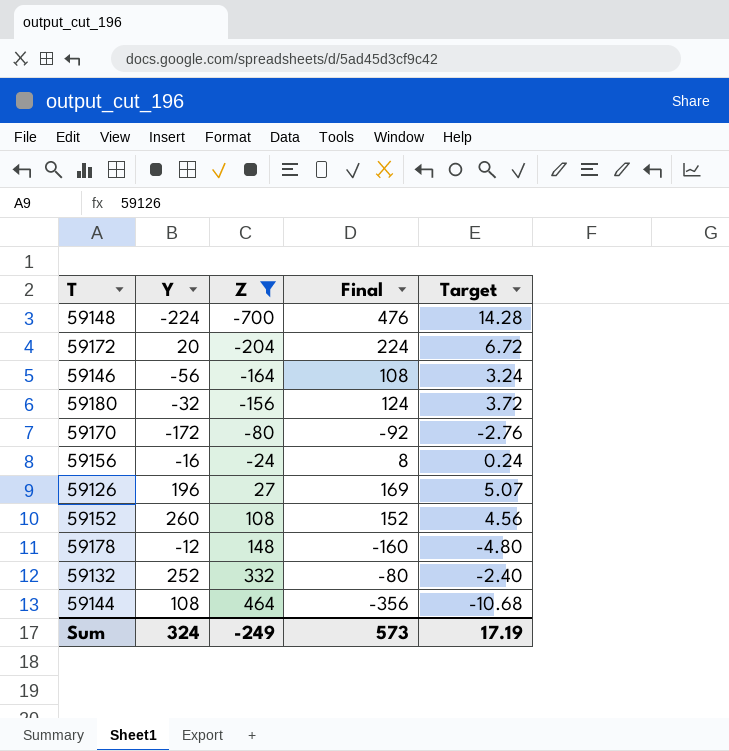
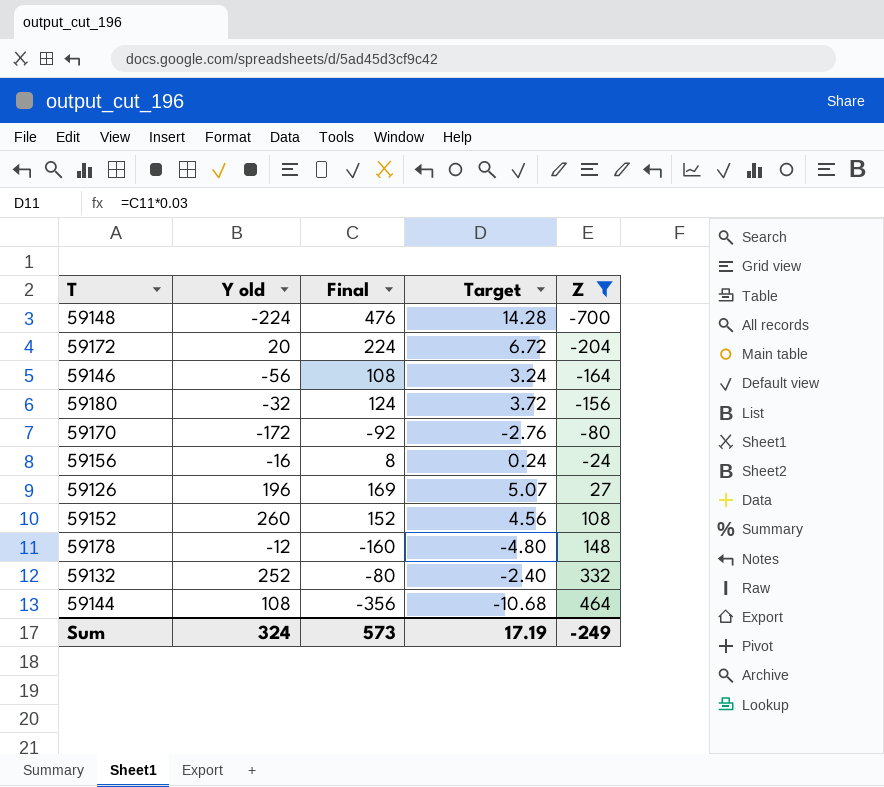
column name: Y -> Y old
column Z | position: 3 -> 5

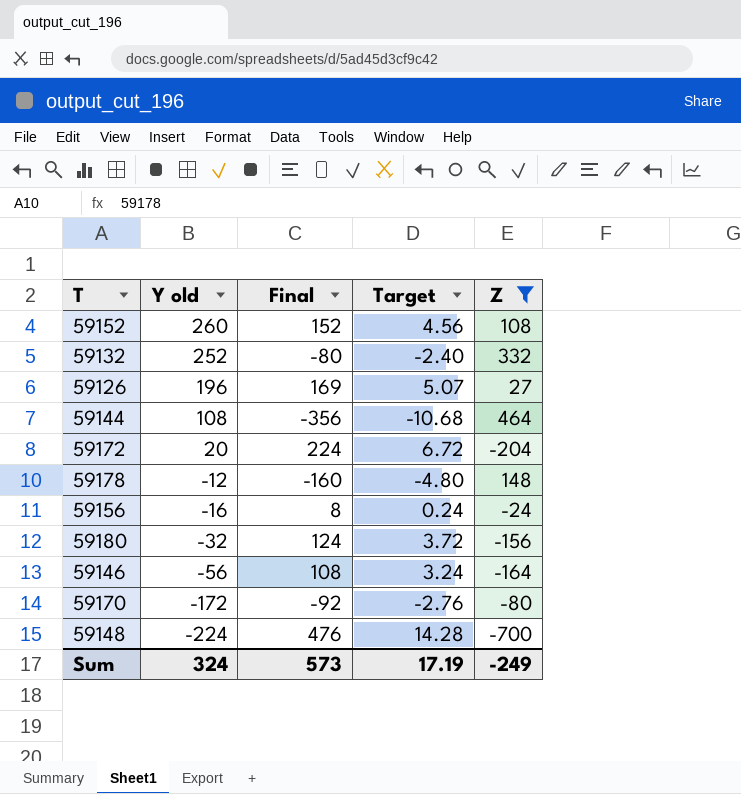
row order: Z ascending -> Y old descending

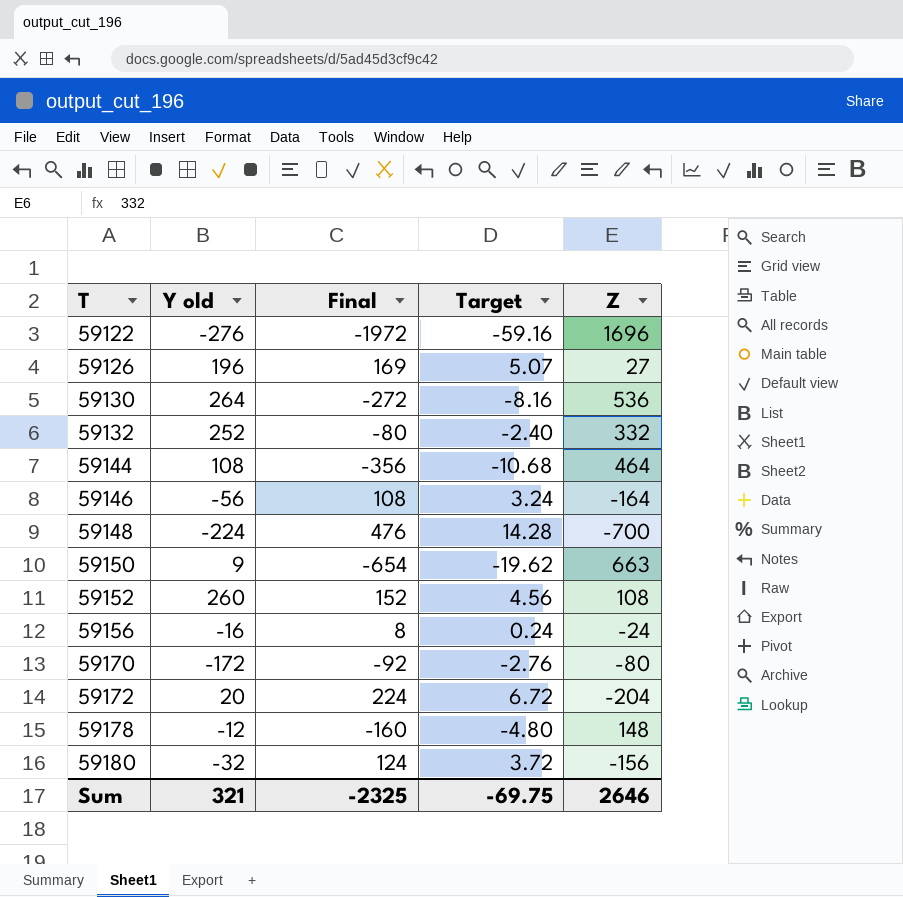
filter: Z <= 464 -> none
row order: Y old descending -> T ascending
Sum | Y old: 324 -> 321
Sum | Final: 573 -> -2325
Sum | Target: 17.19 -> -69.75
Sum | Z: -249 -> 2646

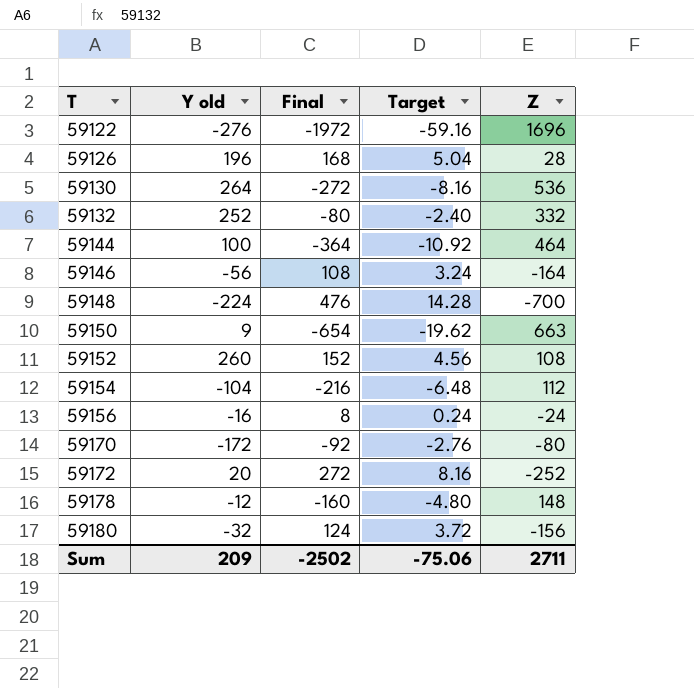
59126 | Final: 169 -> 168
59126 | Target: 5.07 -> 5.04
59126 | Z: 27 -> 28
59144 | Y old: 108 -> 100
59144 | Final: -356 -> -364
59144 | Target: -10.68 -> -10.92
row 59154: none -> -104 | -216 | -6.48 | 112
59172 | Final: 224 -> 272
59172 | Target: 6.72 -> 8.16
59172 | Z: -204 -> -252
Sum | Y old: 321 -> 209
Sum | Final: -2325 -> -2502
Sum | Target: -69.75 -> -75.06
Sum | Z: 2646 -> 2711

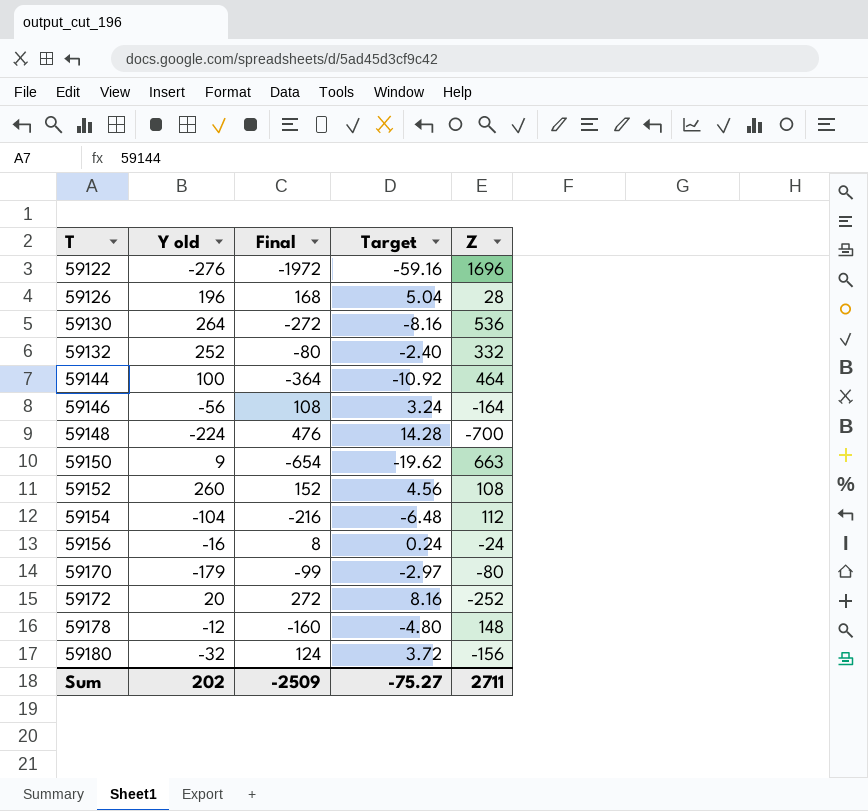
59170 | Y old: -172 -> -179
59170 | Final: -92 -> -99
59170 | Target: -2.76 -> -2.97
Sum | Y old: 209 -> 202
Sum | Final: -2502 -> -2509
Sum | Target: -75.06 -> -75.27

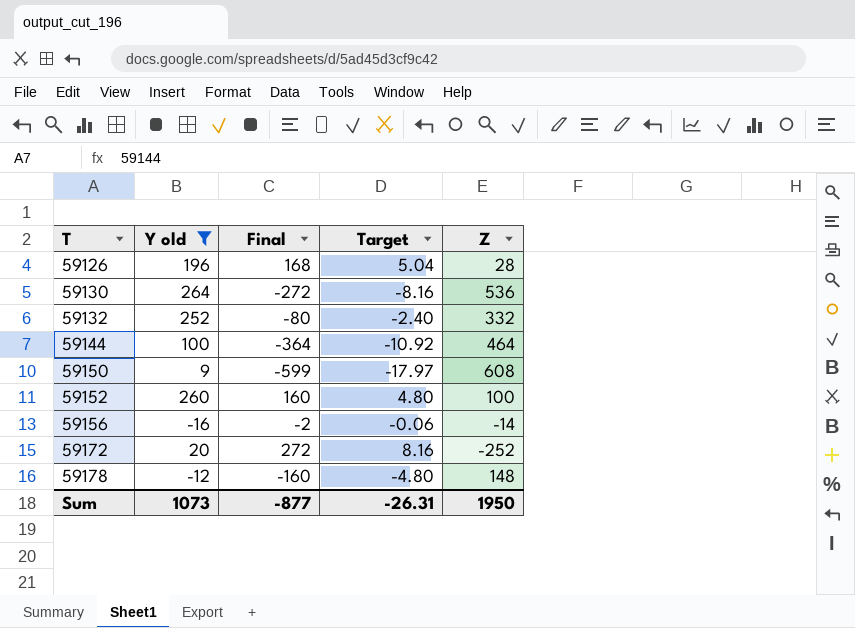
filter: none -> Y old >= -16
59150 | Final: -654 -> -599
59150 | Target: -19.62 -> -17.97
59150 | Z: 663 -> 608
59152 | Final: 152 -> 160
59152 | Target: 4.56 -> 4.80
59152 | Z: 108 -> 100
59156 | Final: 8 -> -2
59156 | Target: 0.24 -> -0.06
59156 | Z: -24 -> -14
Sum | Y old: 202 -> 1073
Sum | Final: -2509 -> -877
Sum | Target: -75.27 -> -26.31
Sum | Z: 2711 -> 1950

